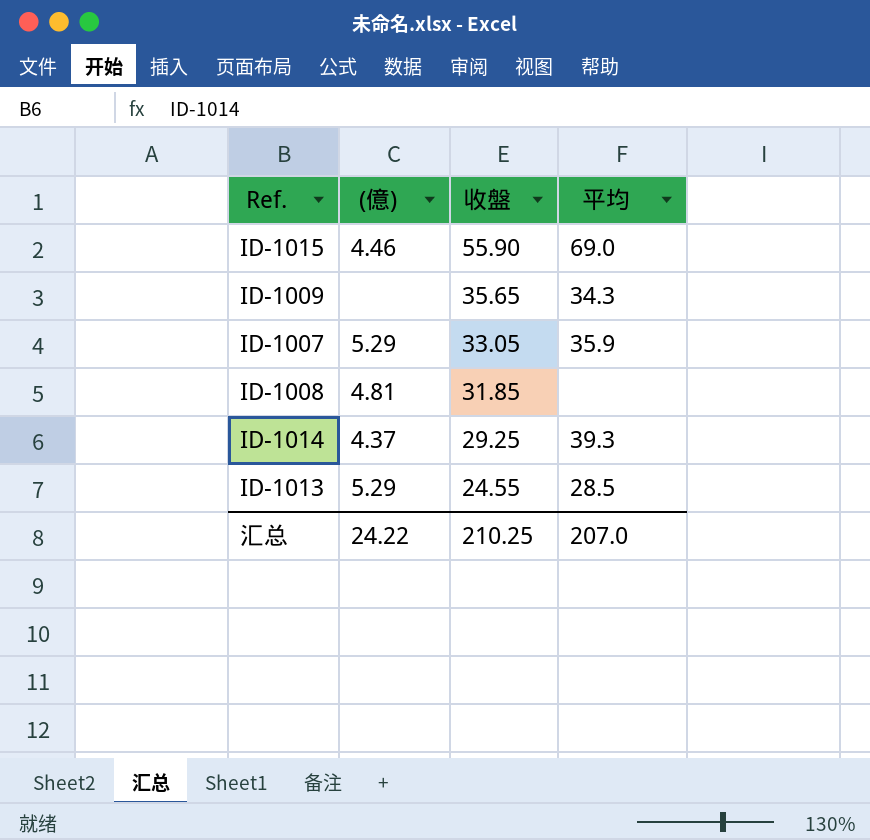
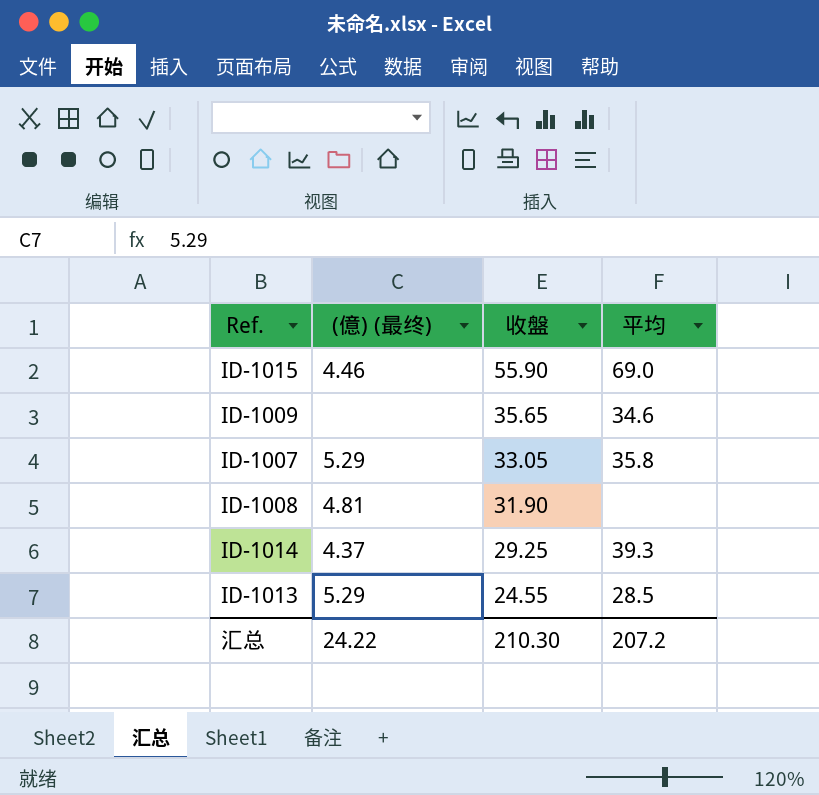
column name: (億) -> (億) (最终)
ID-1009 | 平均: 34.3 -> 34.6
ID-1007 | 平均: 35.9 -> 35.8
ID-1008 | 收盤: 31.85 -> 31.90
汇总 | 收盤: 210.25 -> 210.30
汇总 | 平均: 207.0 -> 207.2

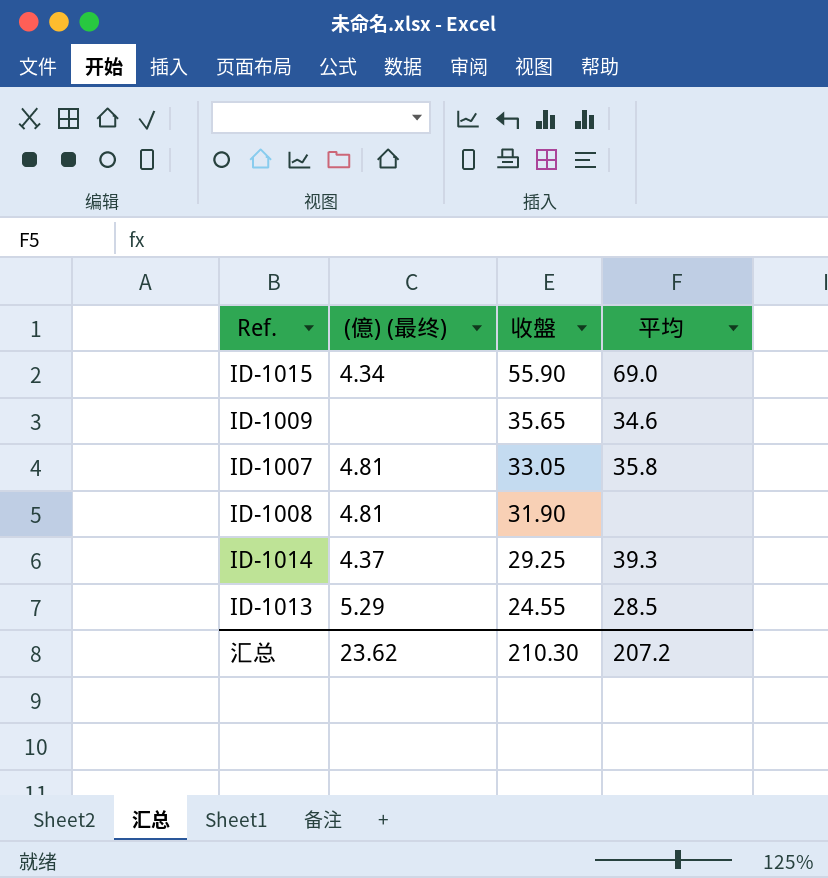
ID-1015 | (億) (最终): 4.46 -> 4.34
ID-1007 | (億) (最终): 5.29 -> 4.81
汇总 | (億) (最终): 24.22 -> 23.62

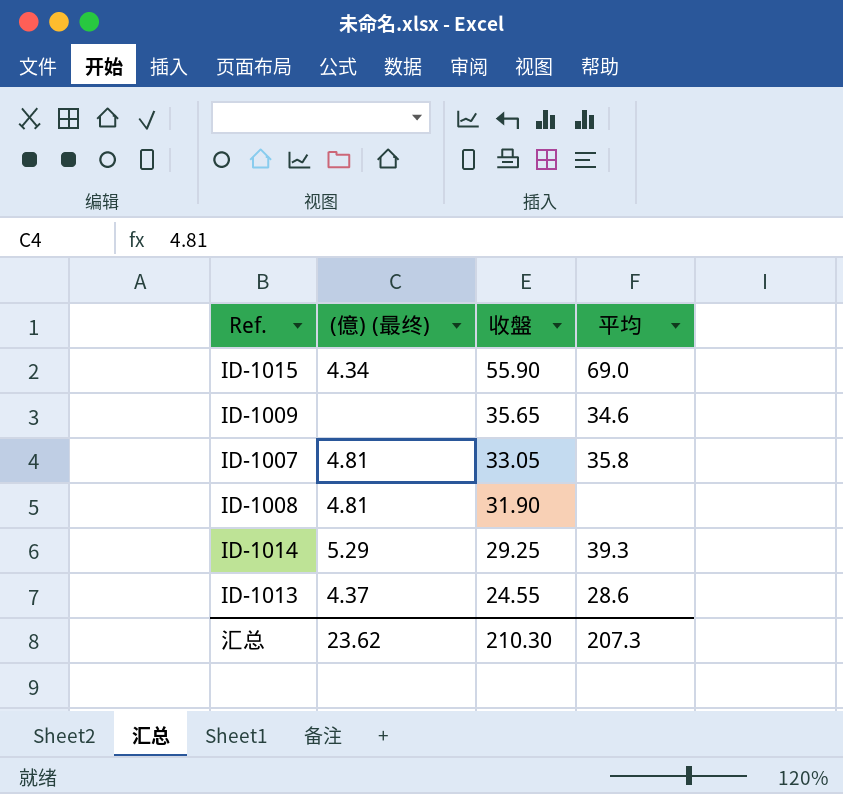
ID-1014 | (億) (最终): 4.37 -> 5.29
ID-1013 | (億) (最终): 5.29 -> 4.37
ID-1013 | 平均: 28.5 -> 28.6
汇总 | 平均: 207.2 -> 207.3

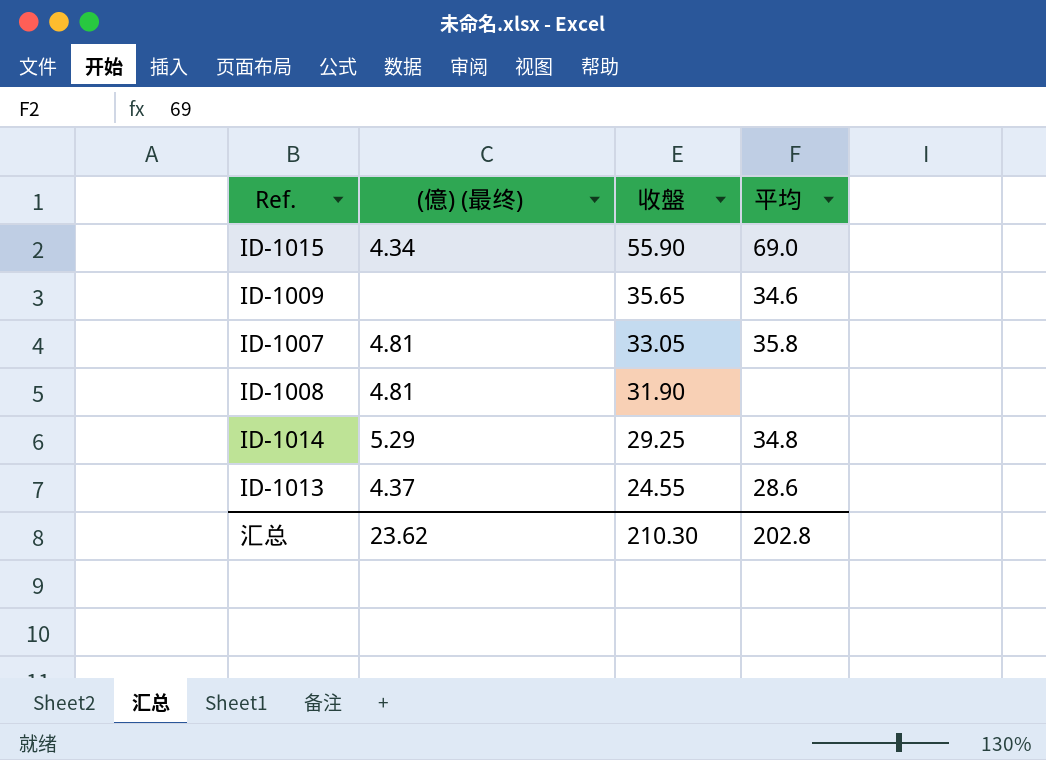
ID-1014 | 平均: 39.3 -> 34.8
汇总 | 平均: 207.3 -> 202.8

